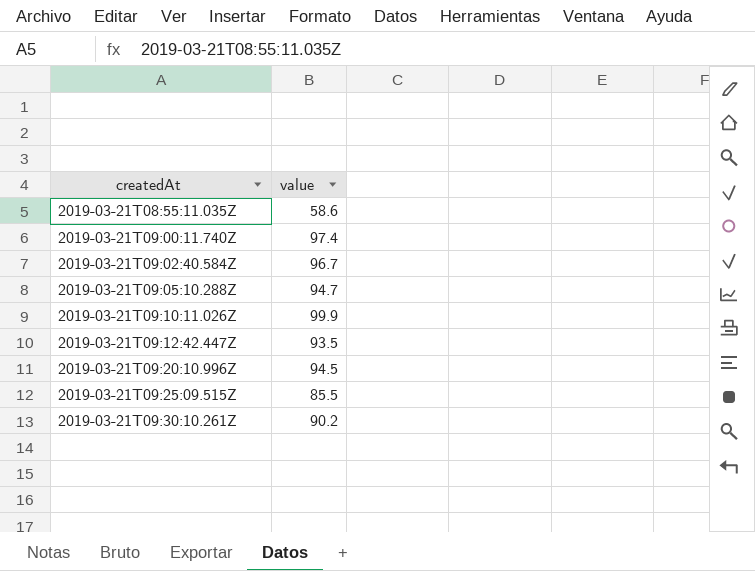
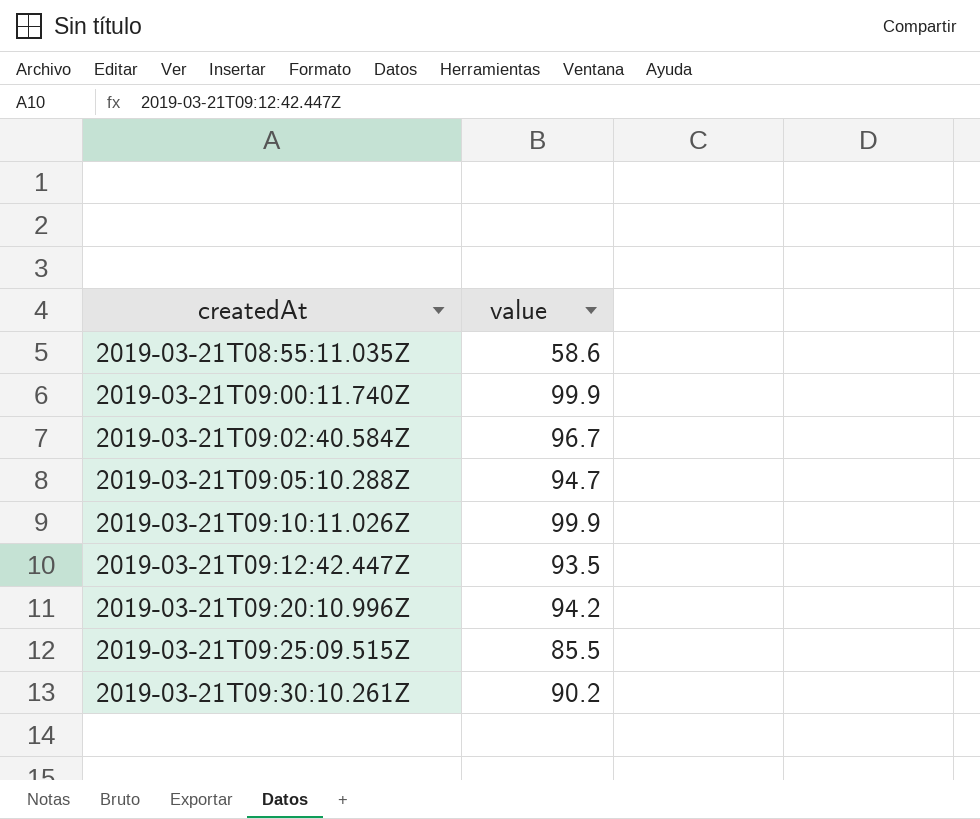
2019-03-21T09:00:11.740Z | value: 97.4 -> 99.9
2019-03-21T09:20:10.996Z | value: 94.5 -> 94.2

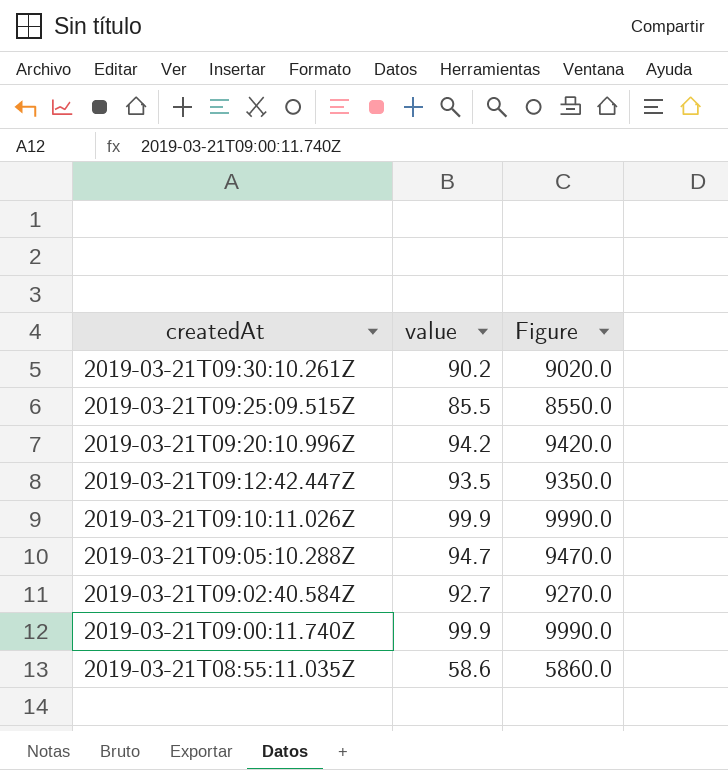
row order: createdAt ascending -> createdAt descending
column Figure | formula: none -> [value] * 100
2019-03-21T09:02:40.584Z | value: 96.7 -> 92.7

